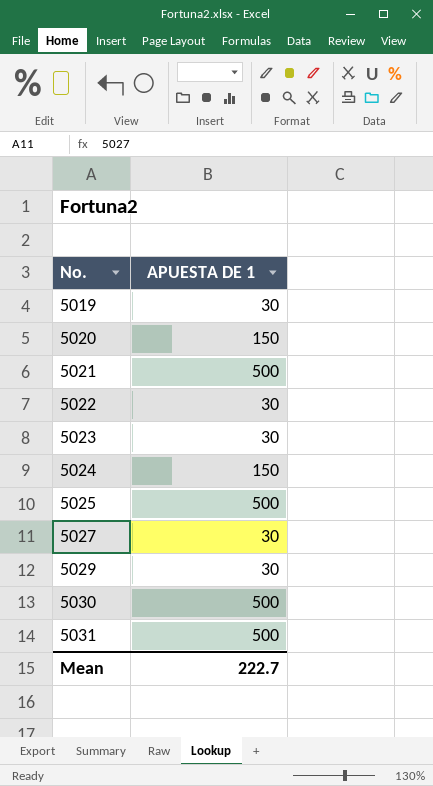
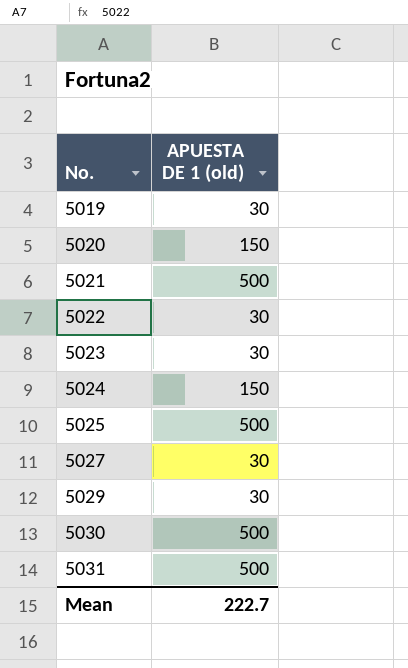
column name: APUESTA DE 1 -> APUESTA DE 1 (old)

